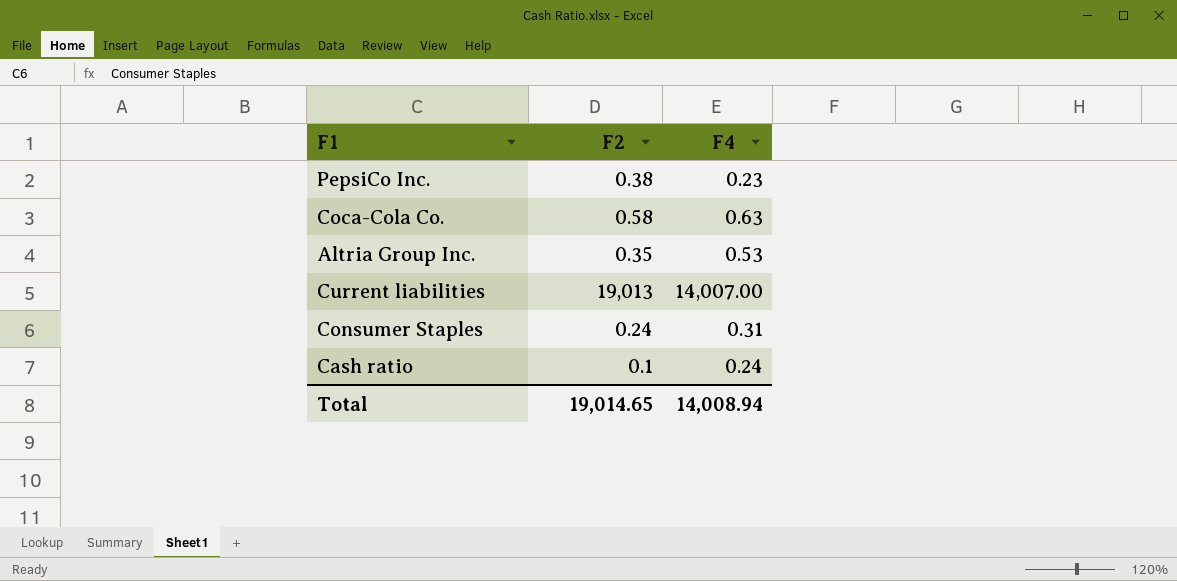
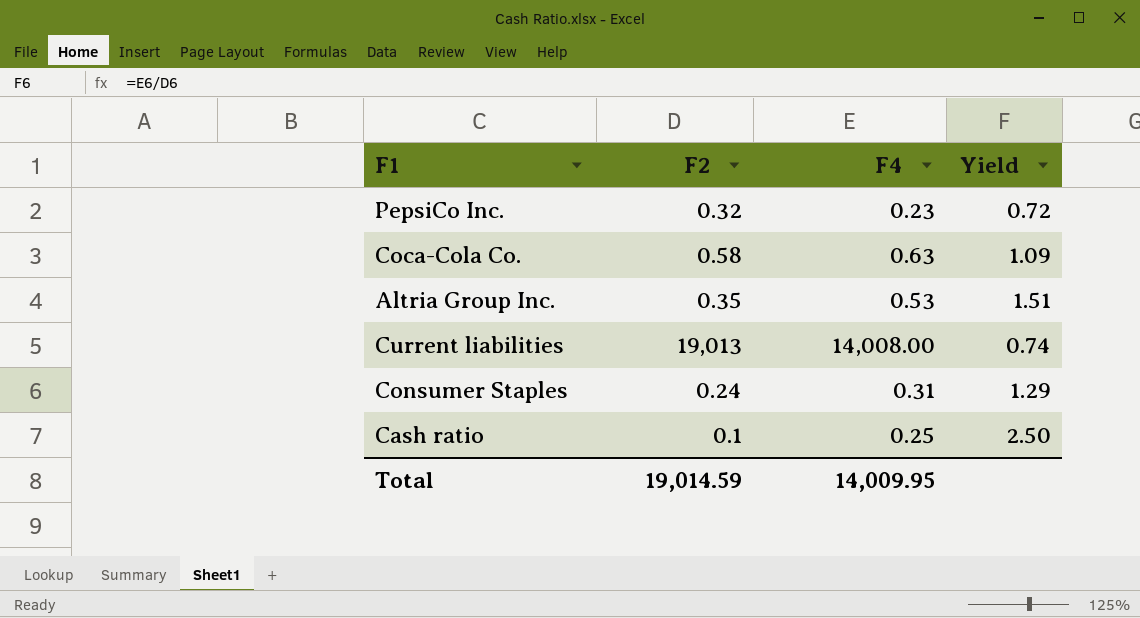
column Yield | formula: none -> [F4] / [F2]
PepsiCo Inc. | F2: 0.38 -> 0.32
Current liabilities | F4: 14,007.00 -> 14,008.00
Cash ratio | F4: 0.24 -> 0.25
Total | F2: 19,014.65 -> 19,014.59
Total | F4: 14,008.94 -> 14,009.95

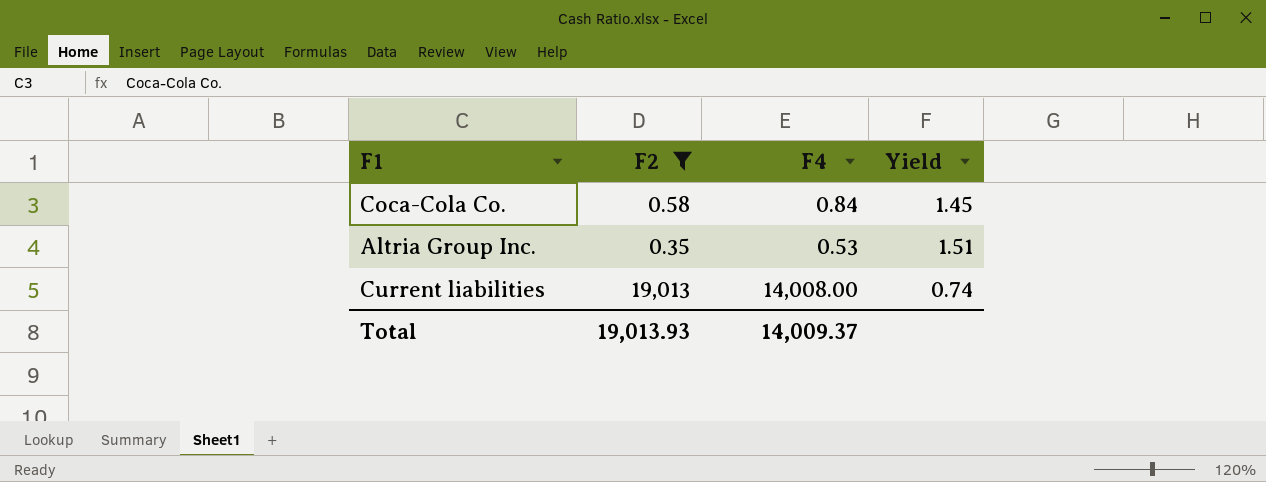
filter: none -> F2 >= 0.35
Coca-Cola Co. | F4: 0.63 -> 0.84
Coca-Cola Co. | Yield: 1.09 -> 1.45
Total | F2: 19,014.59 -> 19,013.93
Total | F4: 14,009.95 -> 14,009.37

